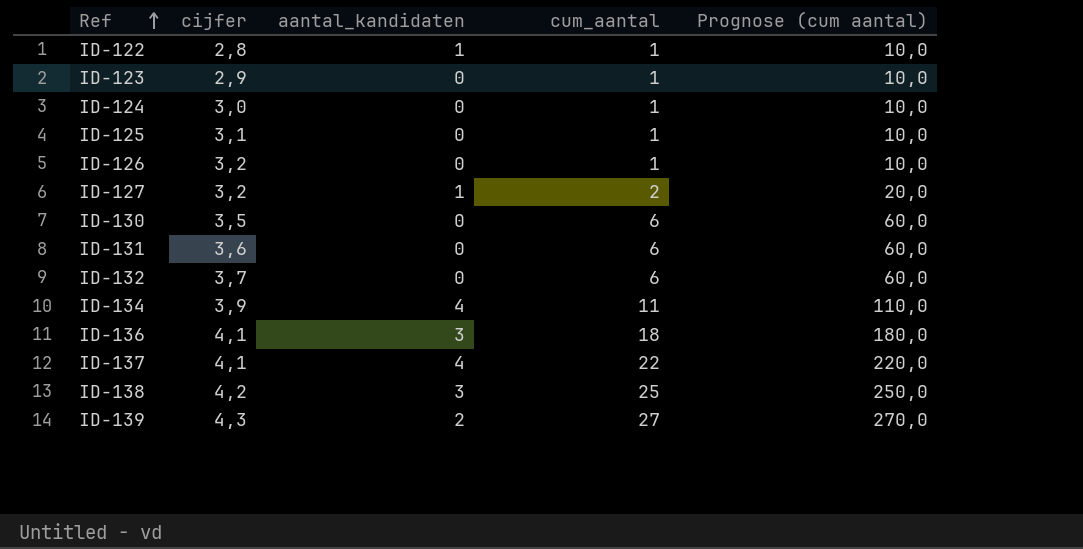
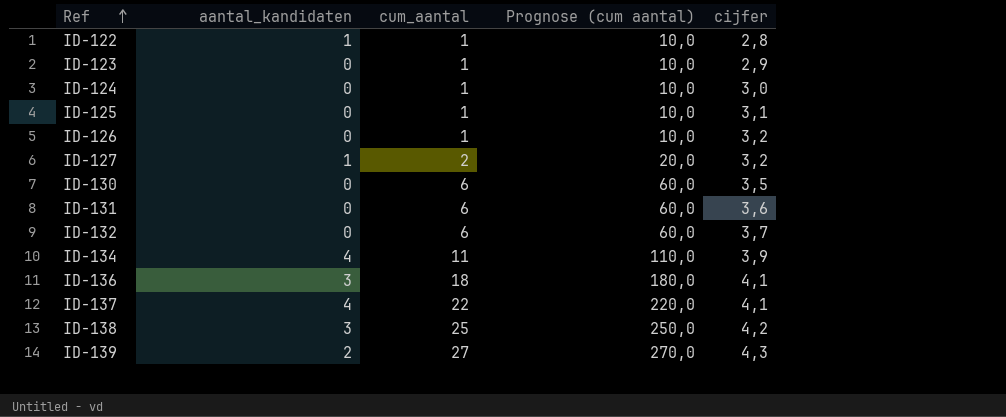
column cijfer | position: 2 -> 5

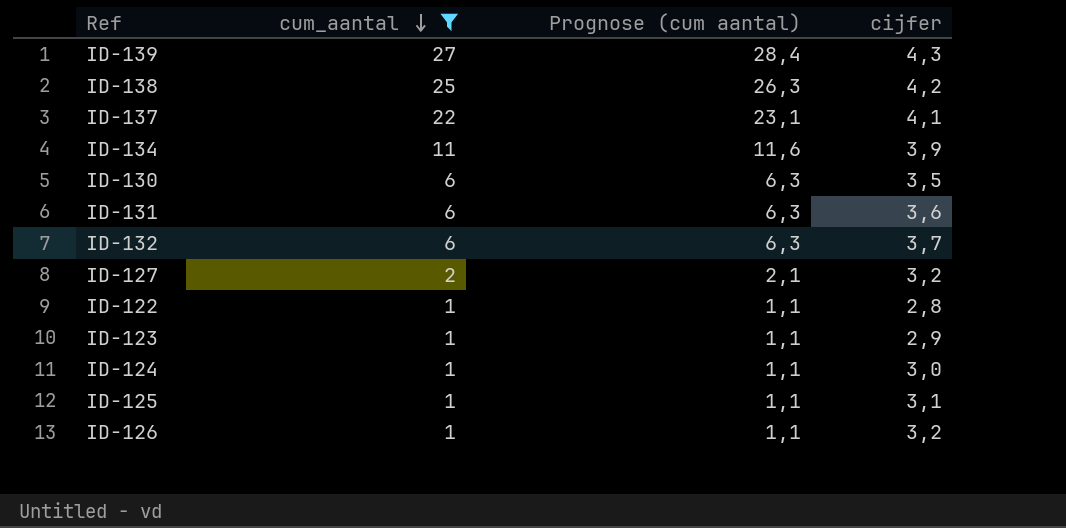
filter: none -> cum_aantal != 18
row order: Ref ascending -> cum_aantal descending
column aantal_kandidaten | position: 2 -> none
column Prognose (cum aantal) | formula: [cum_aantal] * 10 -> [cum_aantal] * 1,05

